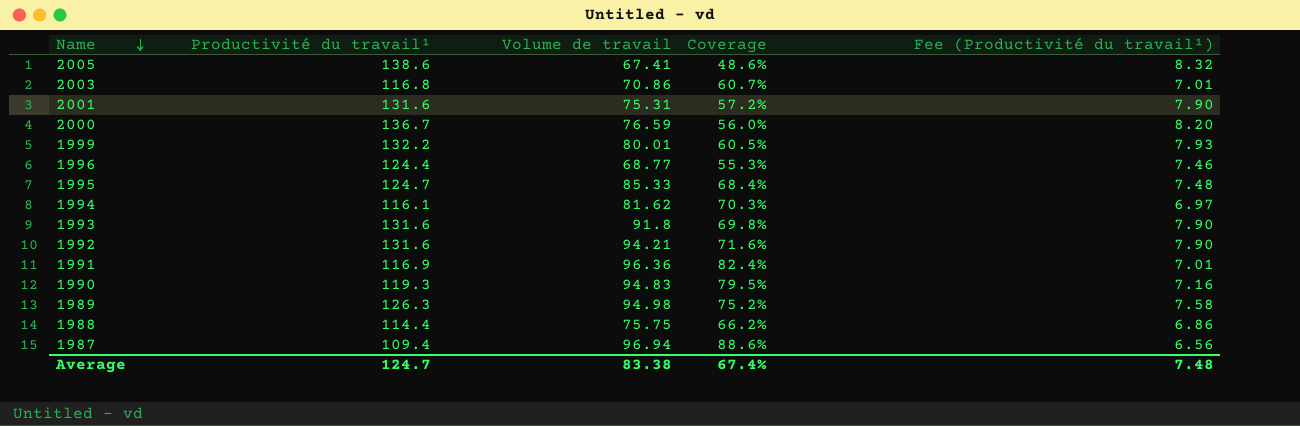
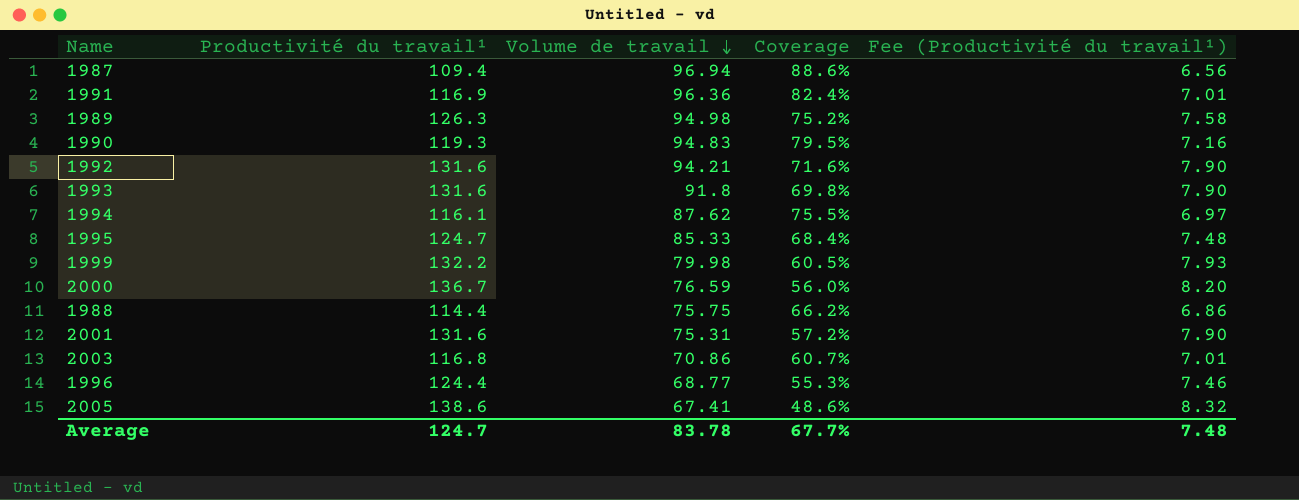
row order: Name descending -> Volume de travail descending
1994 | Volume de travail: 81.62 -> 87.62
1994 | Coverage: 70.3% -> 75.5%
1999 | Volume de travail: 80.01 -> 79.98
Average | Volume de travail: 83.38 -> 83.78
Average | Coverage: 67.4% -> 67.7%

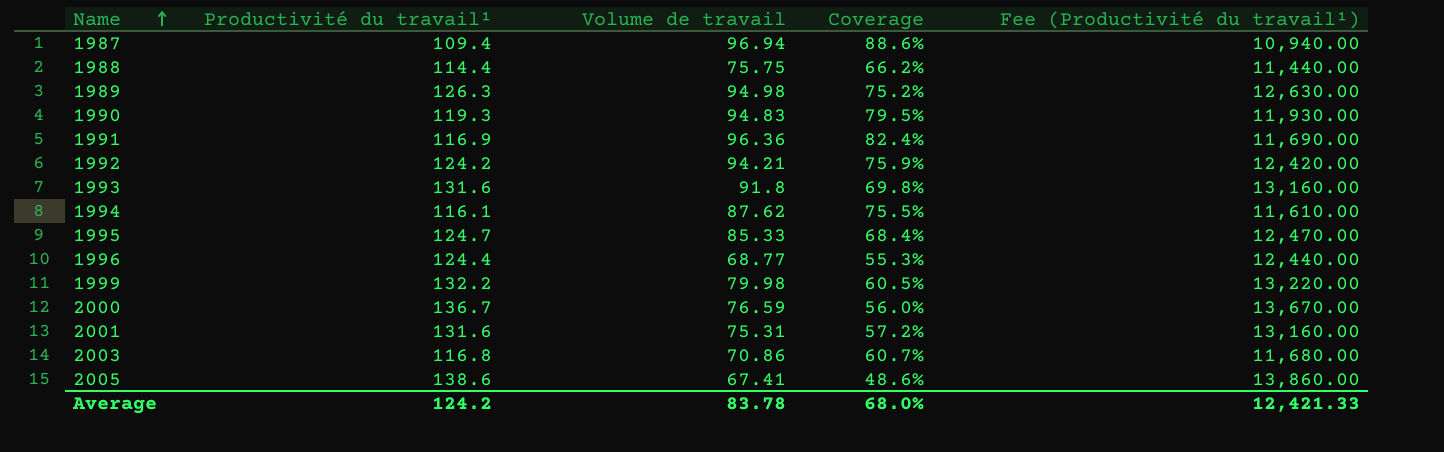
row order: Volume de travail descending -> Name ascending
column Fee (Productivité du travail¹) | formula: [Productivité du travail¹] * 0.06 -> [Productivité du travail¹] * 100
1992 | Productivité du travail¹: 131.6 -> 124.2
1992 | Coverage: 71.6% -> 75.9%
Average | Productivité du travail¹: 124.7 -> 124.2
Average | Coverage: 67.7% -> 68.0%
Average | Fee (Productivité du travail¹): 7.48 -> 12,421.33

